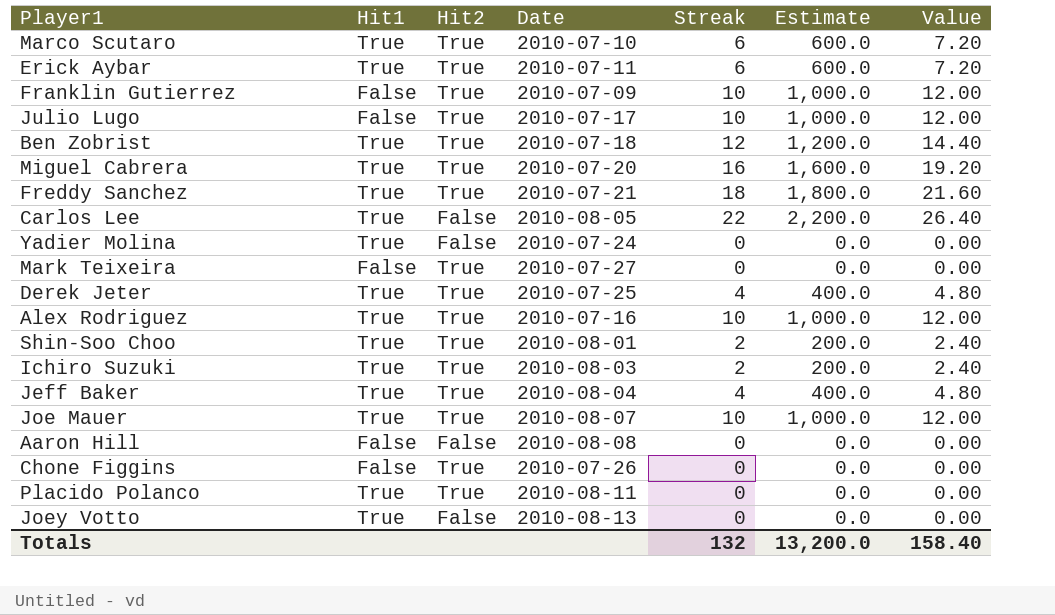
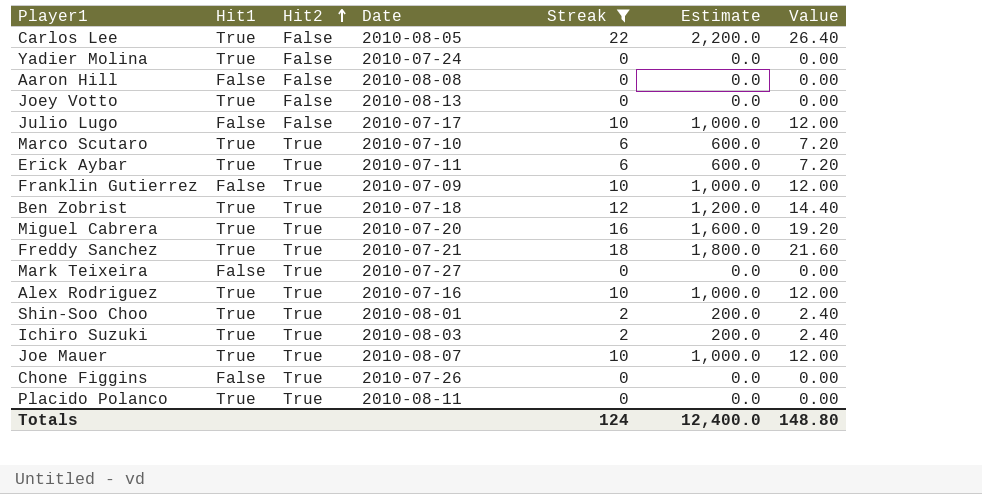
filter: none -> Streak != 4
row order: none -> Hit2 ascending
Julio Lugo | Hit2: True -> False
Totals | Streak: 132 -> 124
Totals | Estimate: 13,200.0 -> 12,400.0
Totals | Value: 158.40 -> 148.80

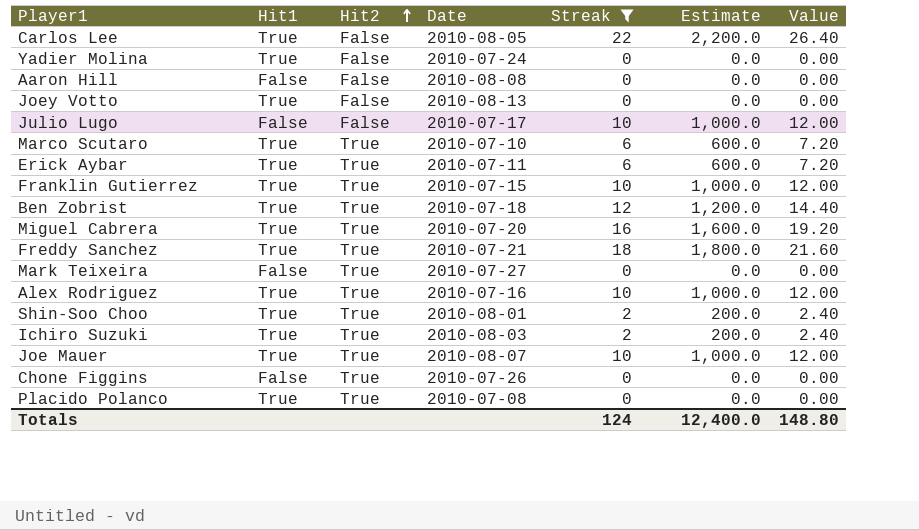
Franklin Gutierrez | Hit1: False -> True
Franklin Gutierrez | Date: 2010-07-09 -> 2010-07-15
Placido Polanco | Date: 2010-08-11 -> 2010-07-08

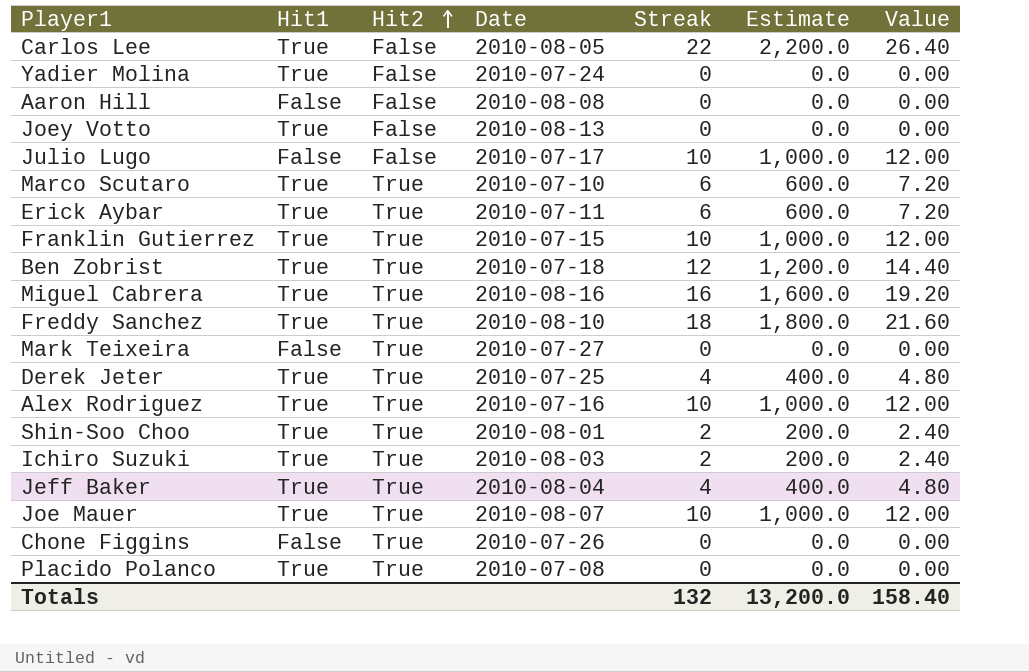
filter: Streak != 4 -> none
Miguel Cabrera | Date: 2010-07-20 -> 2010-08-16
Freddy Sanchez | Date: 2010-07-21 -> 2010-08-10
Totals | Streak: 124 -> 132
Totals | Estimate: 12,400.0 -> 13,200.0
Totals | Value: 148.80 -> 158.40

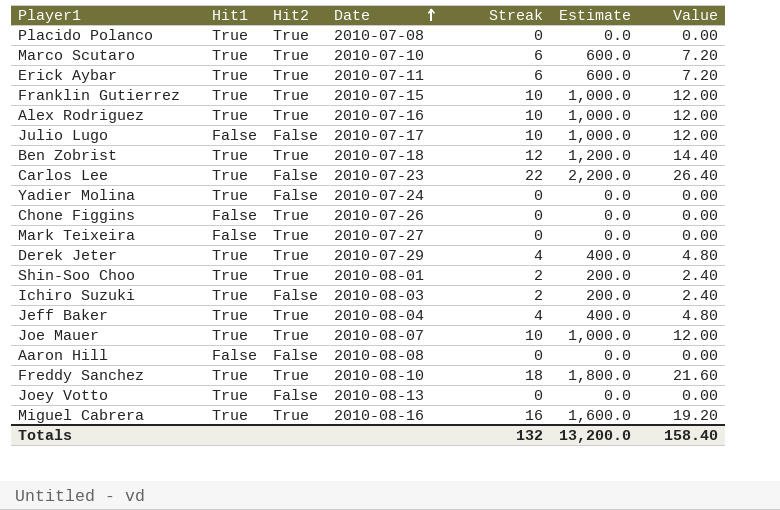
row order: Hit2 ascending -> Date ascending
Carlos Lee | Date: 2010-08-05 -> 2010-07-23
Derek Jeter | Date: 2010-07-25 -> 2010-07-29
Ichiro Suzuki | Hit2: True -> False

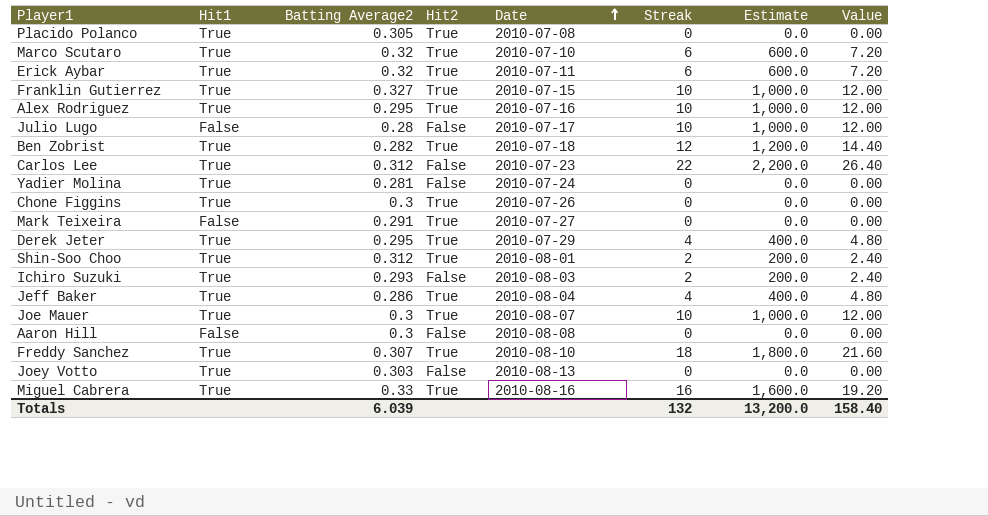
column Batting Average2 | position: none -> 3
Chone Figgins | Hit1: False -> True

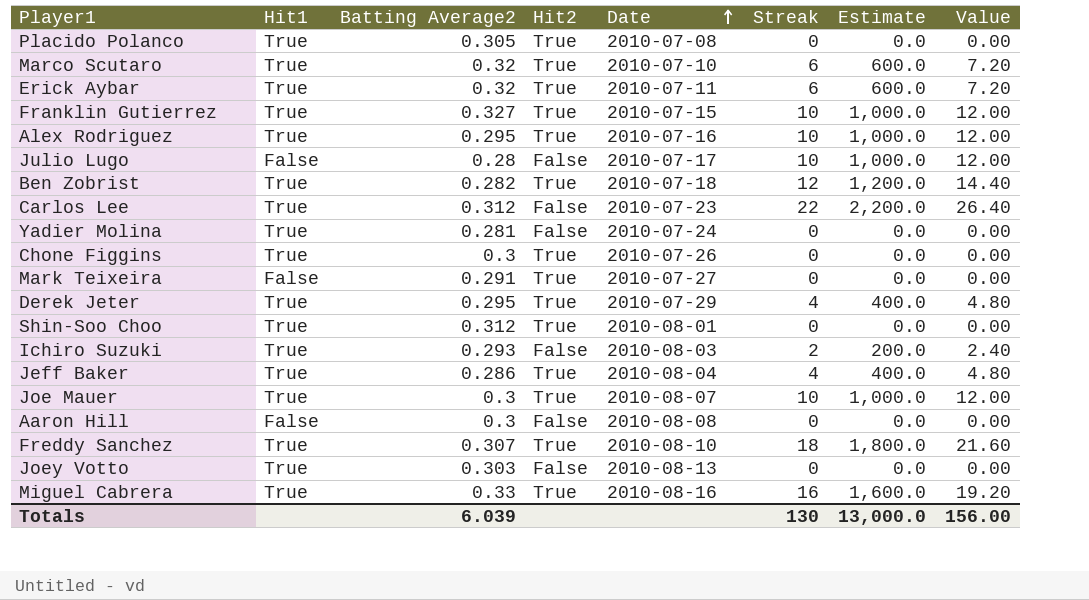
Shin-Soo Choo | Streak: 2 -> 0
Shin-Soo Choo | Estimate: 200.0 -> 0.0
Shin-Soo Choo | Value: 2.40 -> 0.00
Totals | Streak: 132 -> 130
Totals | Estimate: 13,200.0 -> 13,000.0
Totals | Value: 158.40 -> 156.00

